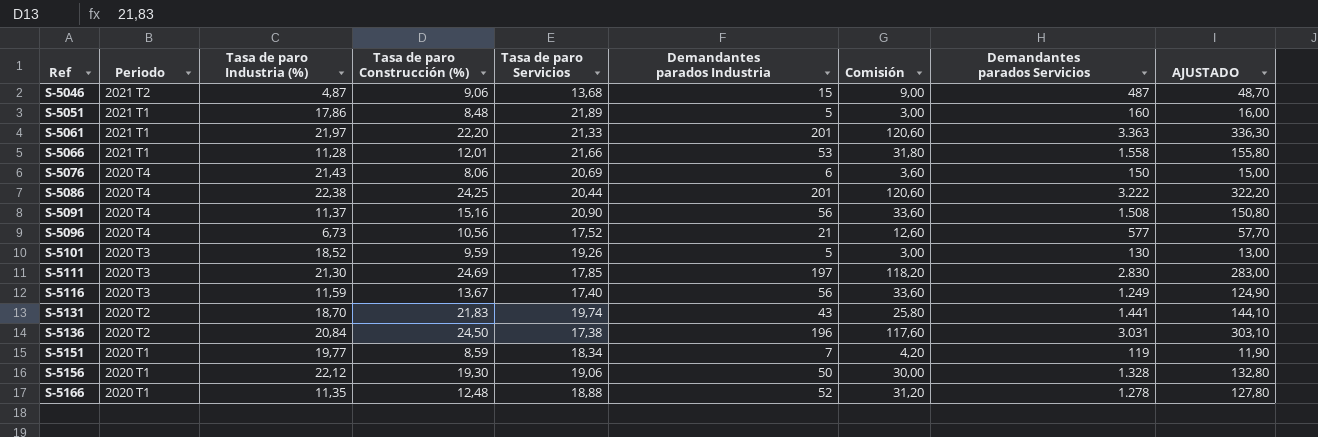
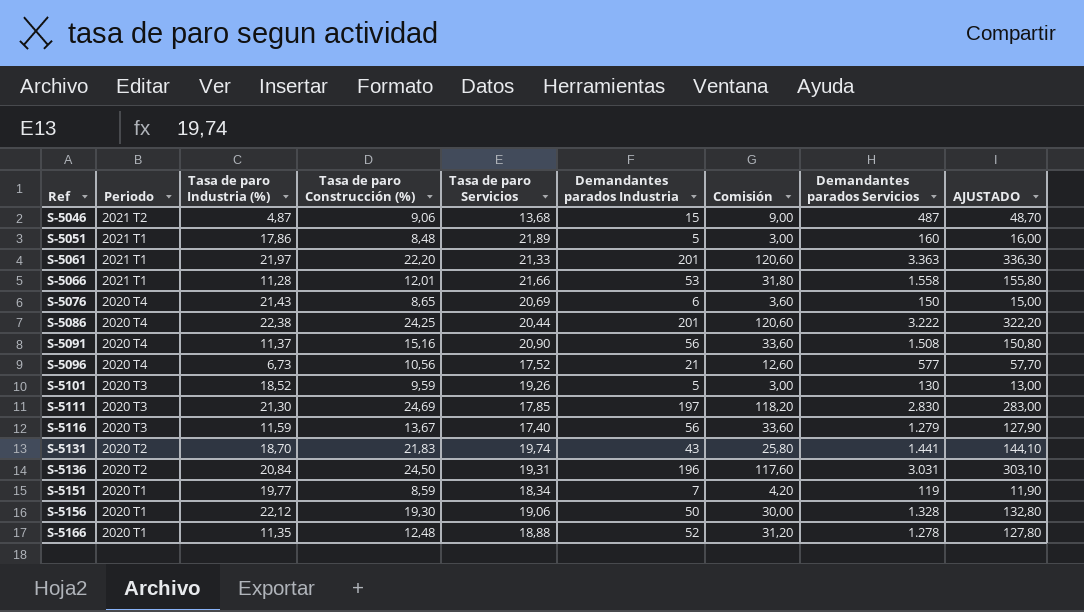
S-5076 | Tasa de paro Construcción (%): 8,06 -> 8,65
S-5116 | Demandantes parados Servicios: 1.249 -> 1.279
S-5116 | AJUSTADO: 124,90 -> 127,90
S-5136 | Tasa de paro Servicios: 17,38 -> 19,31

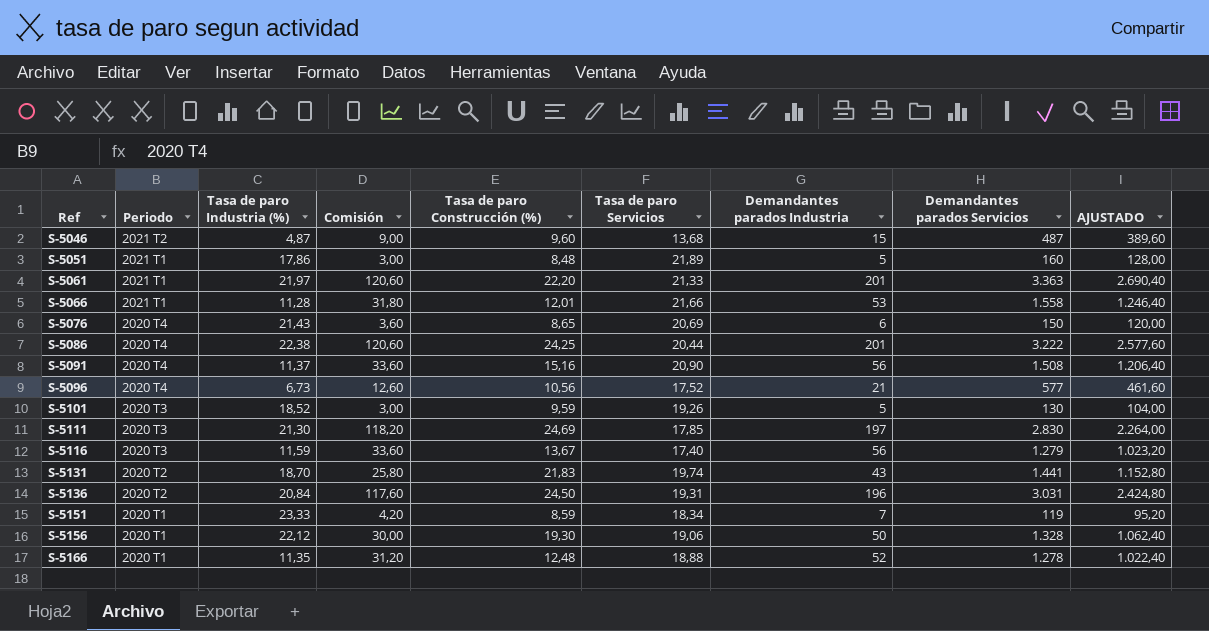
column Comisión | position: 7 -> 4
column AJUSTADO | formula: [Demandantes parados Servicios] * 0,1 -> [Demandantes parados Servicios] * 0,8
S-5046 | Tasa de paro Construcción (%): 9,06 -> 9,60
S-5151 | Tasa de paro Industria (%): 19,77 -> 23,33

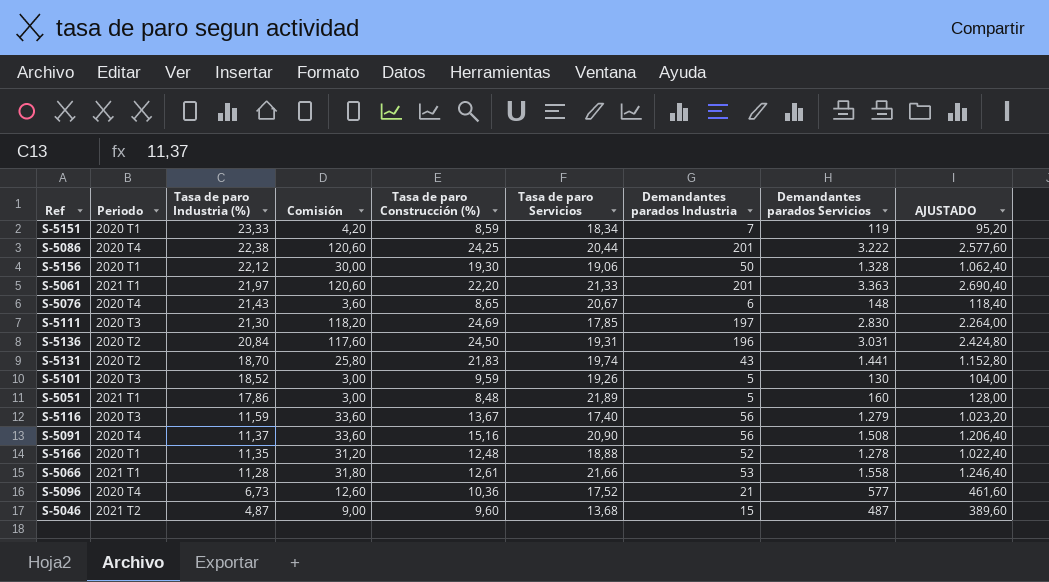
row order: Ref ascending -> Tasa de paro Industria (%) descending
S-5076 | Tasa de paro Servicios: 20,69 -> 20,67
S-5076 | Demandantes parados Servicios: 150 -> 148
S-5076 | AJUSTADO: 120,00 -> 118,40
S-5066 | Tasa de paro Construcción (%): 12,01 -> 12,61
S-5096 | Tasa de paro Construcción (%): 10,56 -> 10,36

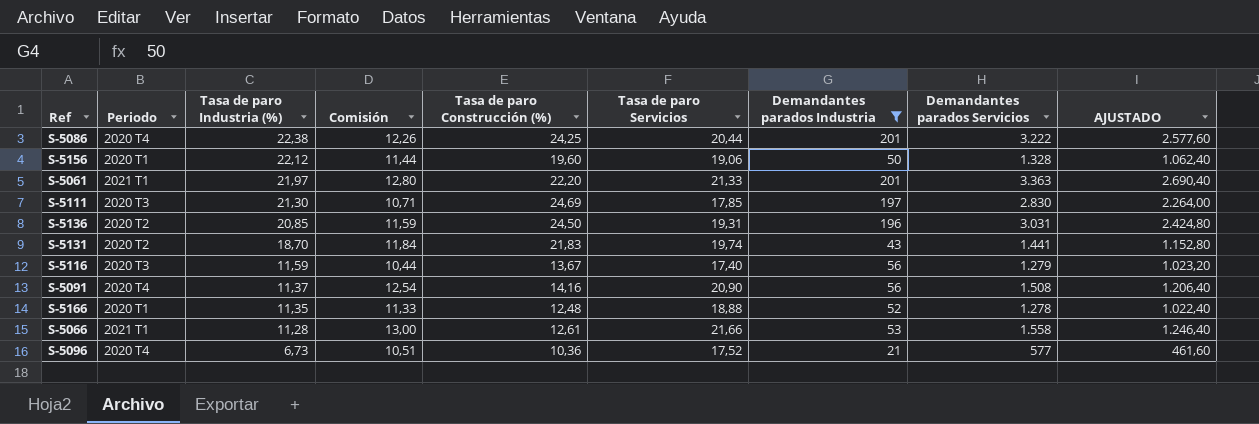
filter: none -> Demandantes parados Industria >= 21
column Comisión | formula: [Demandantes parados Industria] * 0,6 -> [Tasa de paro Servicios] * 0,6
S-5156 | Tasa de paro Construcción (%): 19,30 -> 19,60
S-5136 | Tasa de paro Industria (%): 20,84 -> 20,85
S-5091 | Tasa de paro Construcción (%): 15,16 -> 14,16

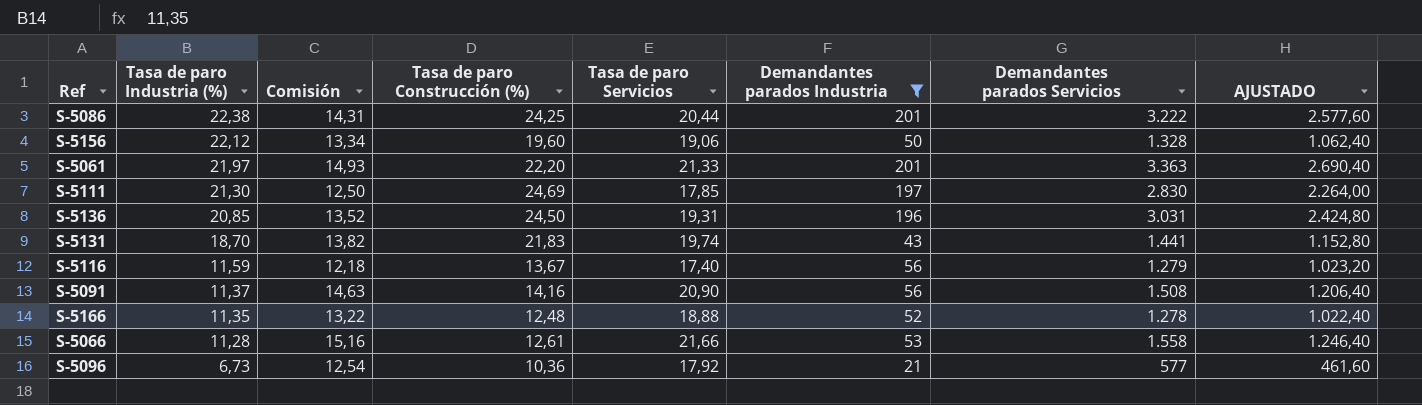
column Periodo | position: 2 -> none
column Comisión | formula: [Tasa de paro Servicios] * 0,6 -> [Tasa de paro Servicios] * 0,7
S-5096 | Tasa de paro Servicios: 17,52 -> 17,92

